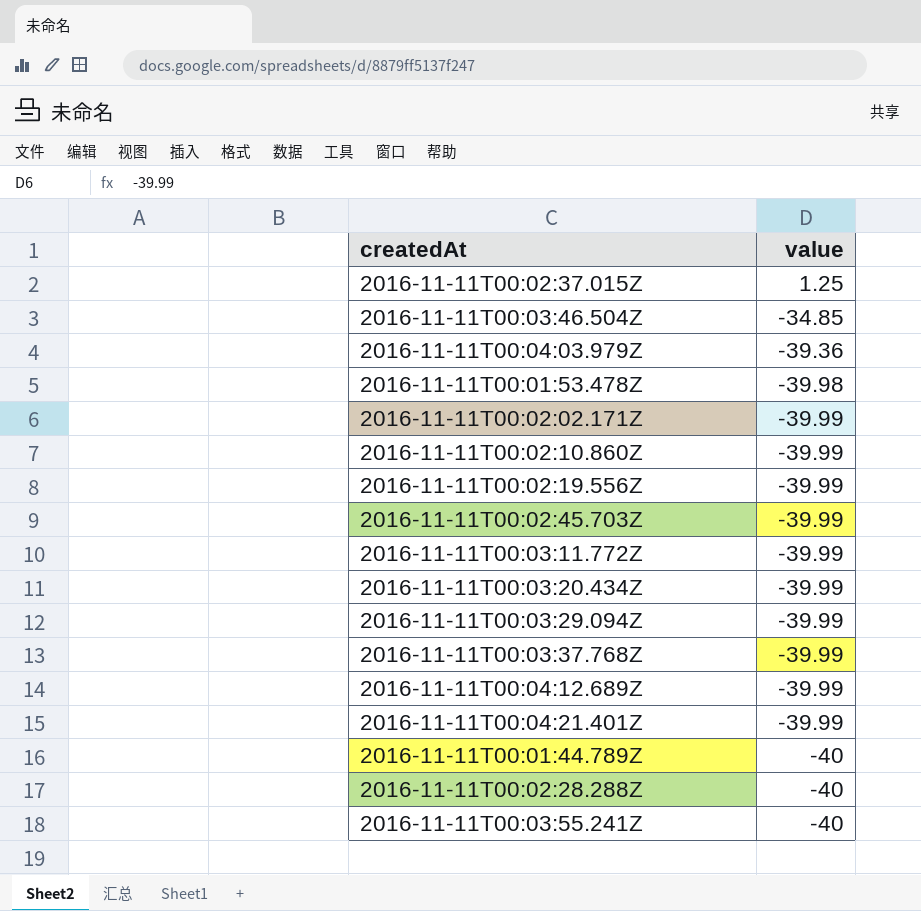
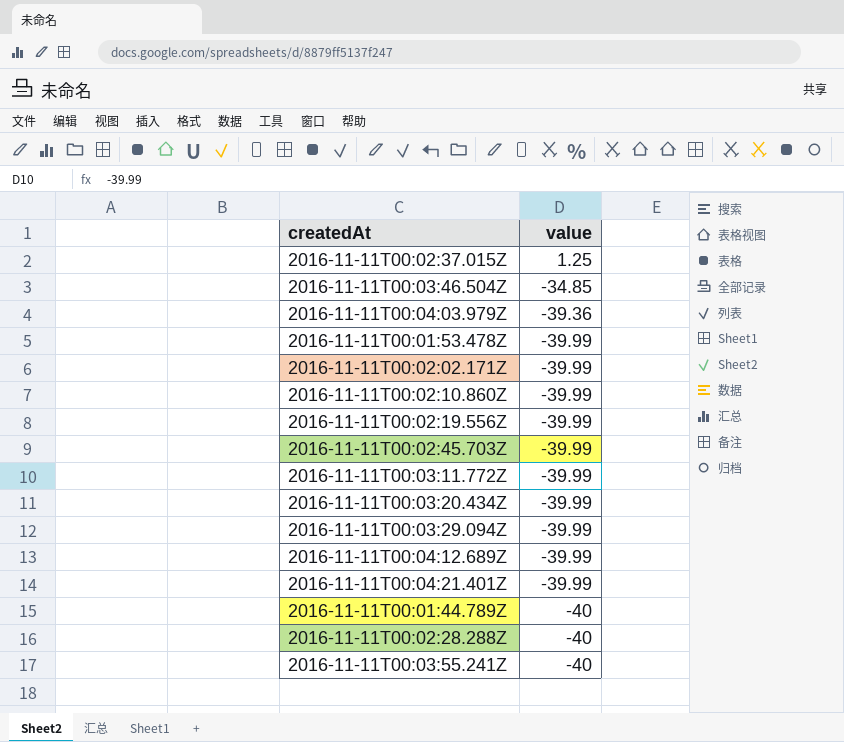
row 2016-11-11T00:03:37.768Z: -39.99 -> none
2016-11-11T00:01:53.478Z | value: -39.98 -> -39.99

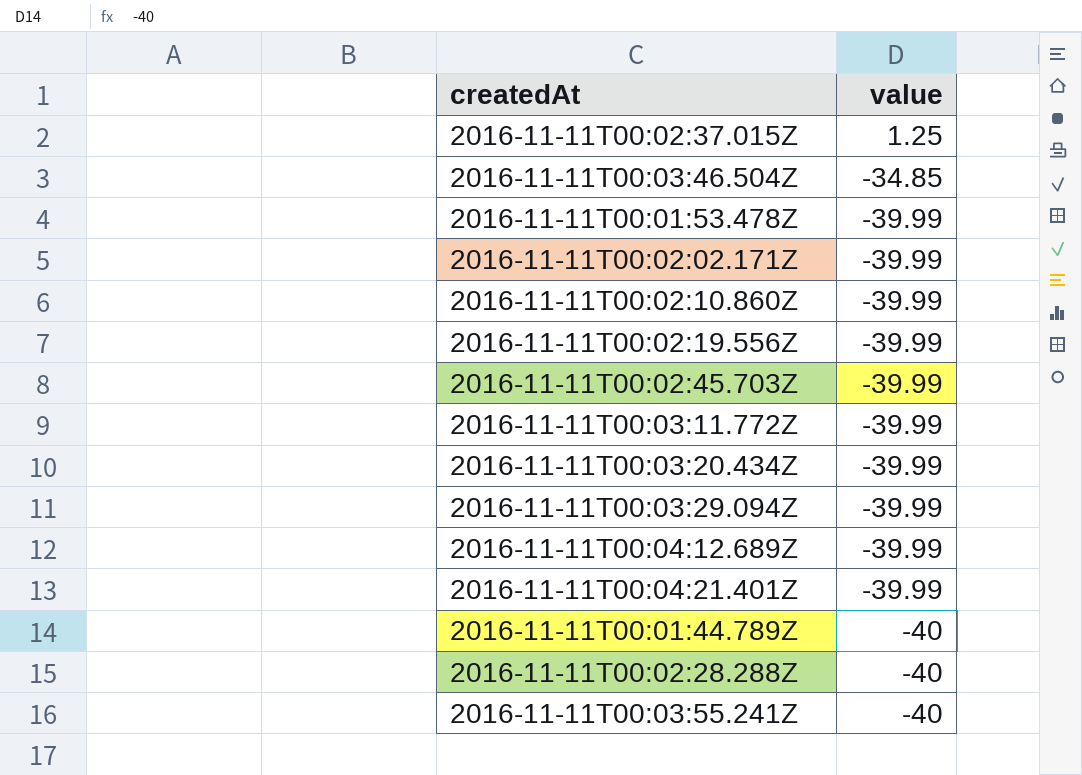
row 2016-11-11T00:04:03.979Z: -39.36 -> none

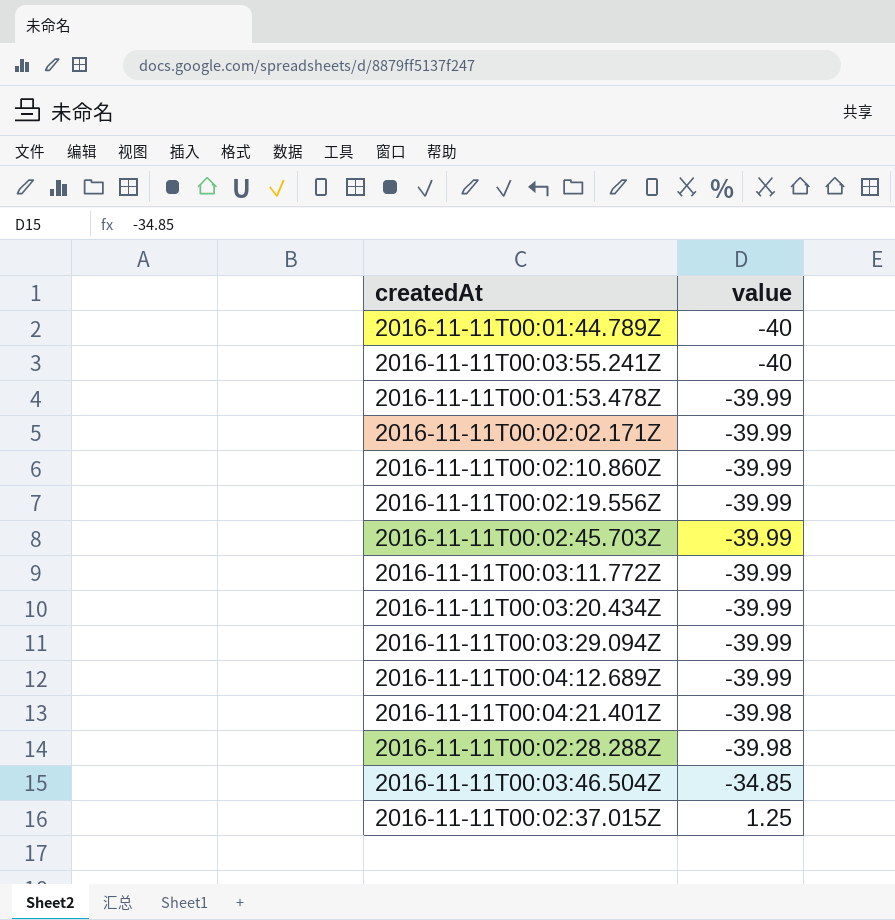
row order: value descending -> value ascending
2016-11-11T00:04:21.401Z | value: -39.99 -> -39.98
2016-11-11T00:02:28.288Z | value: -40 -> -39.98

